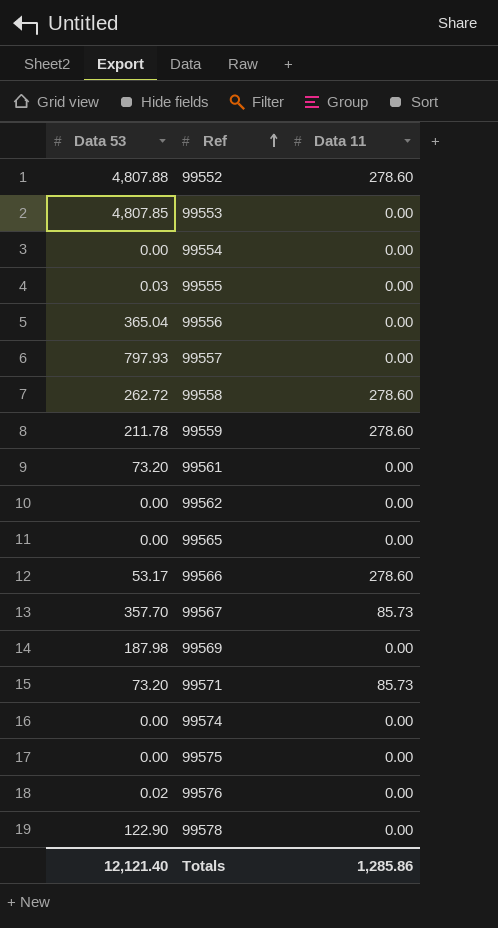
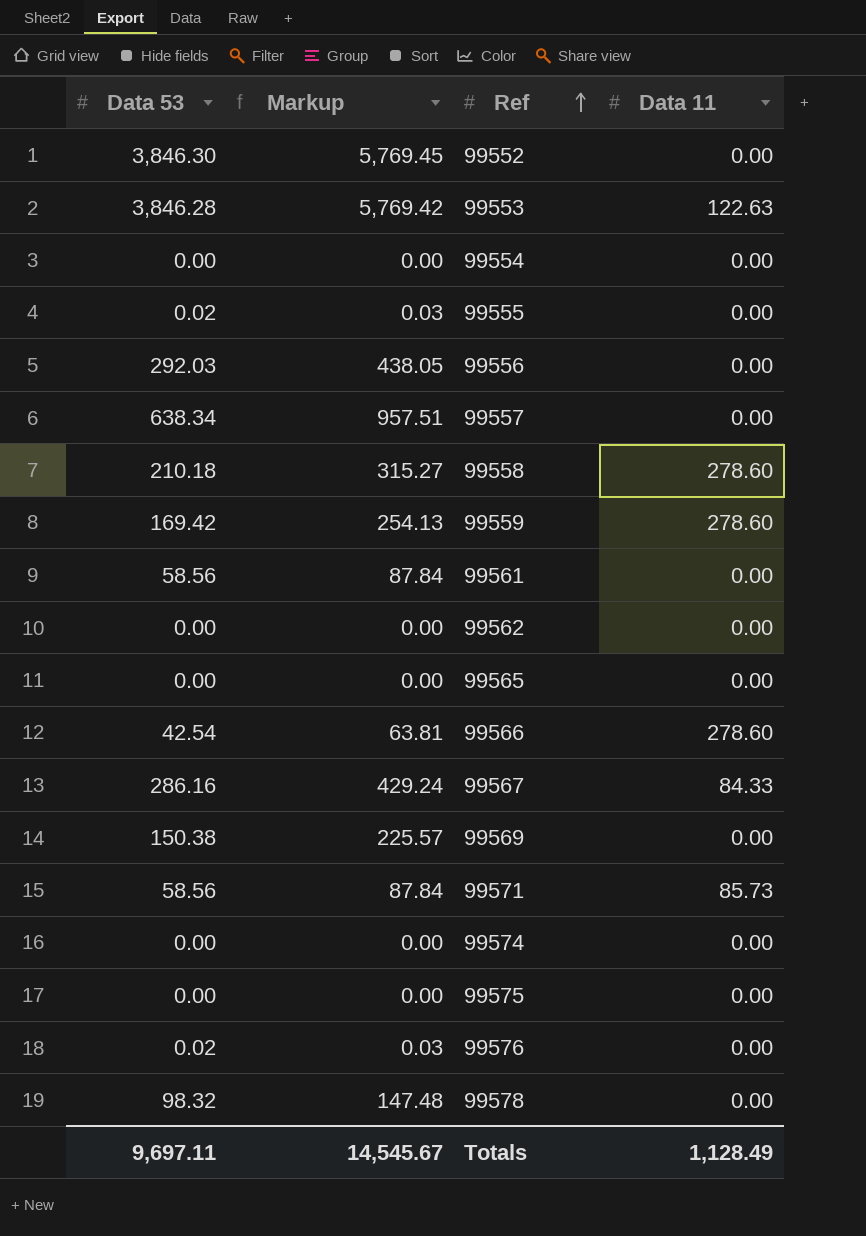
column Markup | formula: none -> [Data 53] * 1.5
99552 | Data 53: 4,807.88 -> 3,846.30
99552 | Data 11: 278.60 -> 0.00
99553 | Data 53: 4,807.85 -> 3,846.28
99553 | Data 11: 0.00 -> 122.63
99555 | Data 53: 0.03 -> 0.02
99556 | Data 53: 365.04 -> 292.03
99557 | Data 53: 797.93 -> 638.34
99558 | Data 53: 262.72 -> 210.18
99559 | Data 53: 211.78 -> 169.42
99561 | Data 53: 73.20 -> 58.56
99566 | Data 53: 53.17 -> 42.54
99567 | Data 53: 357.70 -> 286.16
99567 | Data 11: 85.73 -> 84.33
99569 | Data 53: 187.98 -> 150.38
99571 | Data 53: 73.20 -> 58.56
99578 | Data 53: 122.90 -> 98.32
Totals | Data 53: 12,121.40 -> 9,697.11
Totals | Data 11: 1,285.86 -> 1,128.49

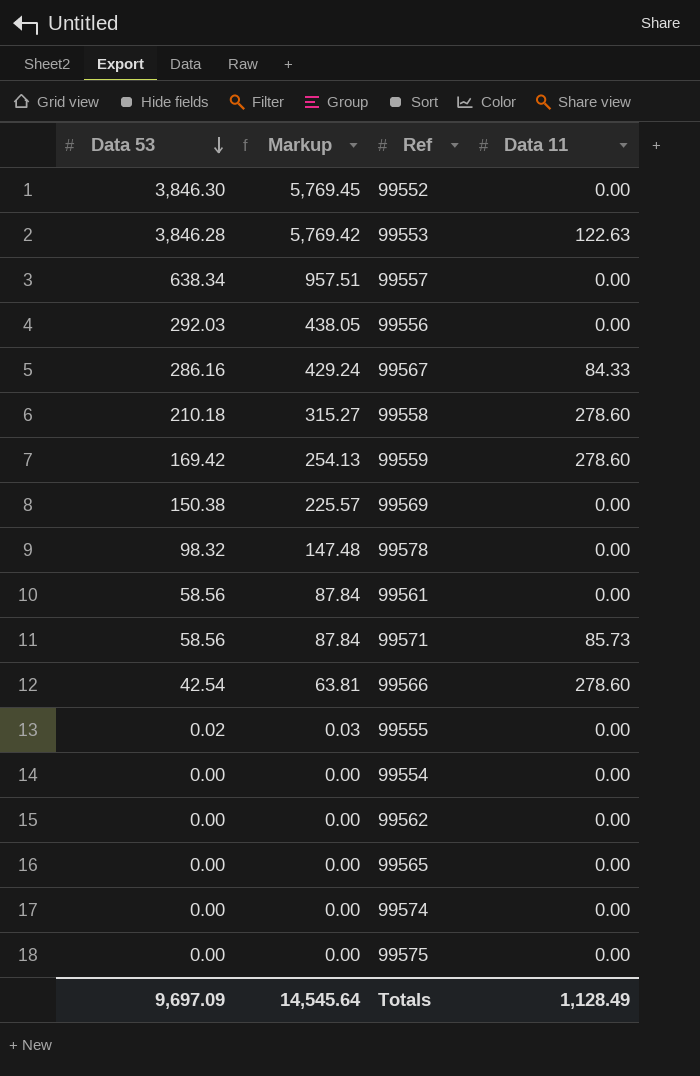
row order: Ref ascending -> Data 53 descending
row 99576: 0.02 | 0.03 | 0.00 -> none
Totals | Data 53: 9,697.11 -> 9,697.09
Totals | Markup: 14,545.67 -> 14,545.64

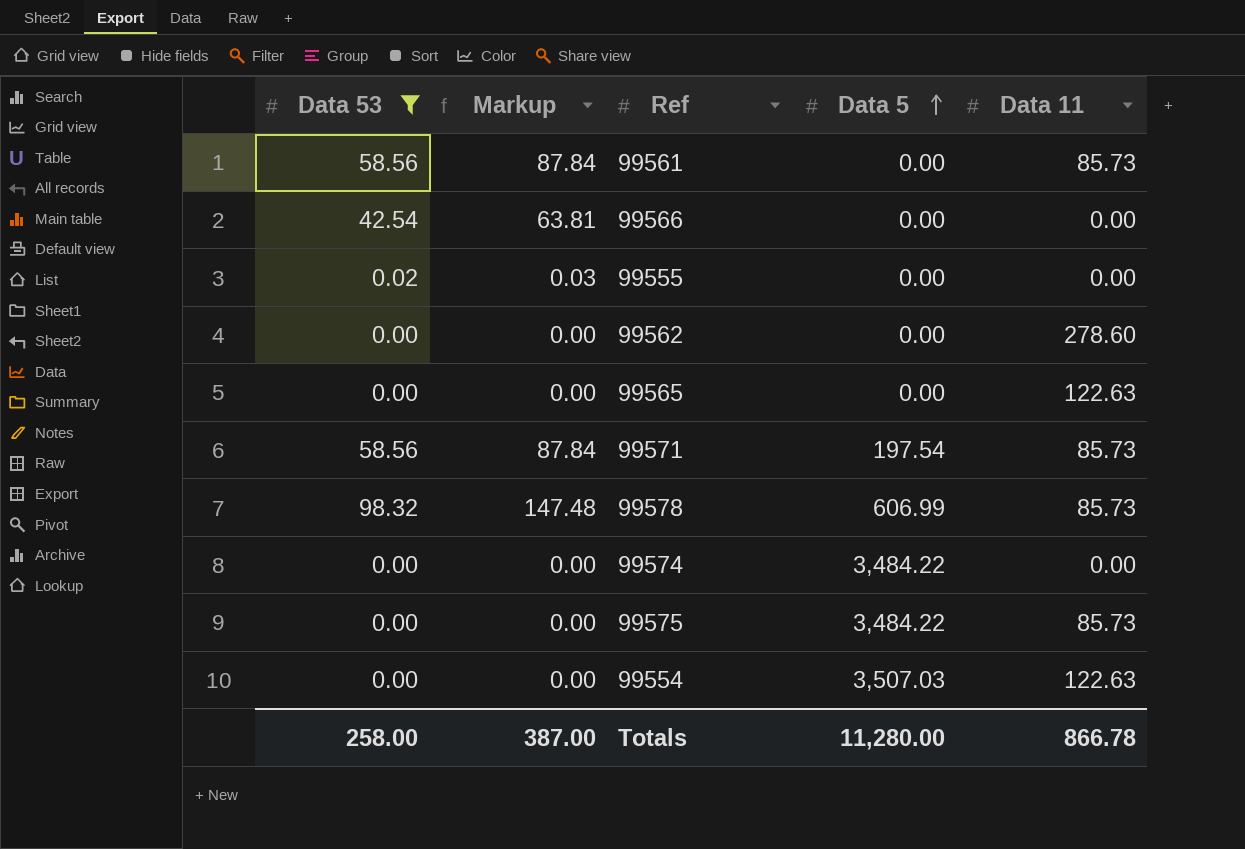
filter: none -> Data 53 <= 98.32
row order: Data 53 descending -> Data 5 ascending
column Data 5 | position: none -> 4
99561 | Data 11: 0.00 -> 85.73
99566 | Data 11: 278.60 -> 0.00
99562 | Data 11: 0.00 -> 278.60
99565 | Data 11: 0.00 -> 122.63
99578 | Data 11: 0.00 -> 85.73
99575 | Data 11: 0.00 -> 85.73
99554 | Data 11: 0.00 -> 122.63
Totals | Data 53: 9,697.09 -> 258.00
Totals | Markup: 14,545.64 -> 387.00
Totals | Data 11: 1,128.49 -> 866.78

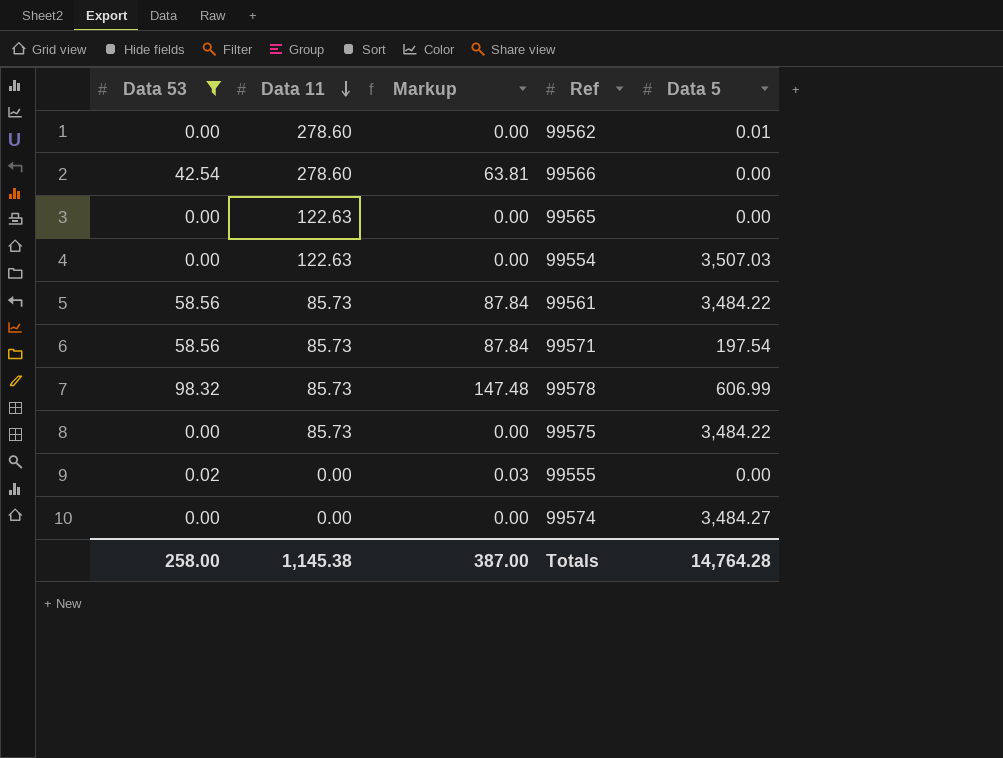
row order: Data 5 ascending -> Data 11 descending
column Data 11 | position: 5 -> 2
99562 | Data 5: 0.00 -> 0.01
99566 | Data 11: 0.00 -> 278.60
99561 | Data 5: 0.00 -> 3,484.22
99574 | Data 5: 3,484.22 -> 3,484.27
Totals | Data 11: 866.78 -> 1,145.38
Totals | Data 5: 11,280.00 -> 14,764.28

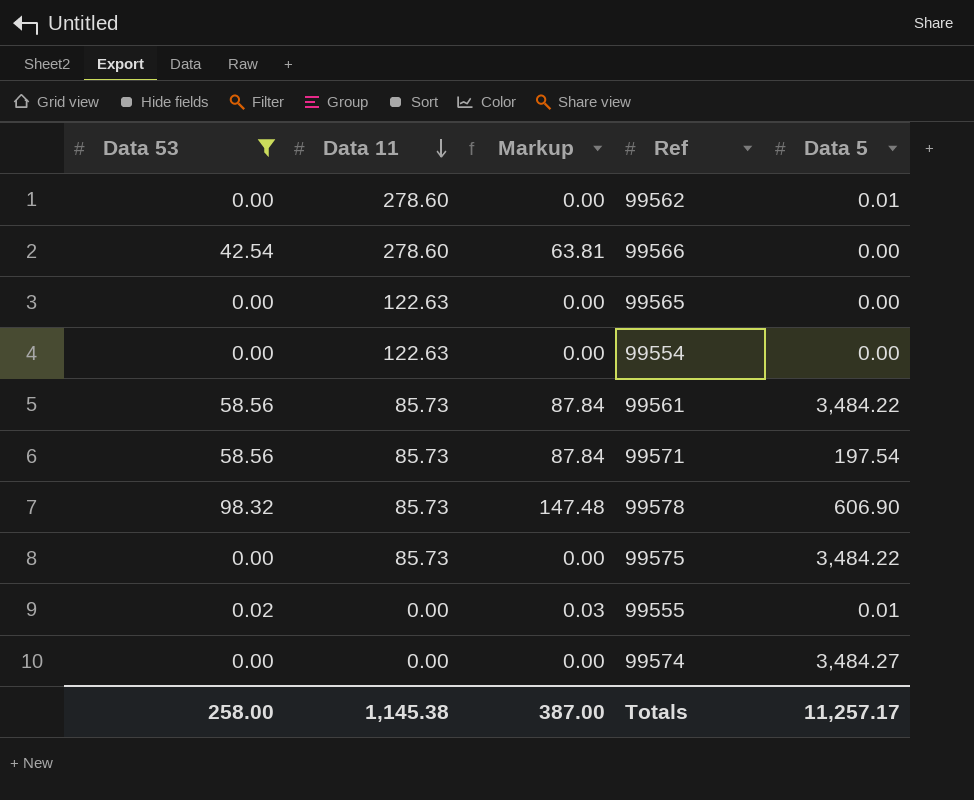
99554 | Data 5: 3,507.03 -> 0.00
99578 | Data 5: 606.99 -> 606.90
99555 | Data 5: 0.00 -> 0.01
Totals | Data 5: 14,764.28 -> 11,257.17

